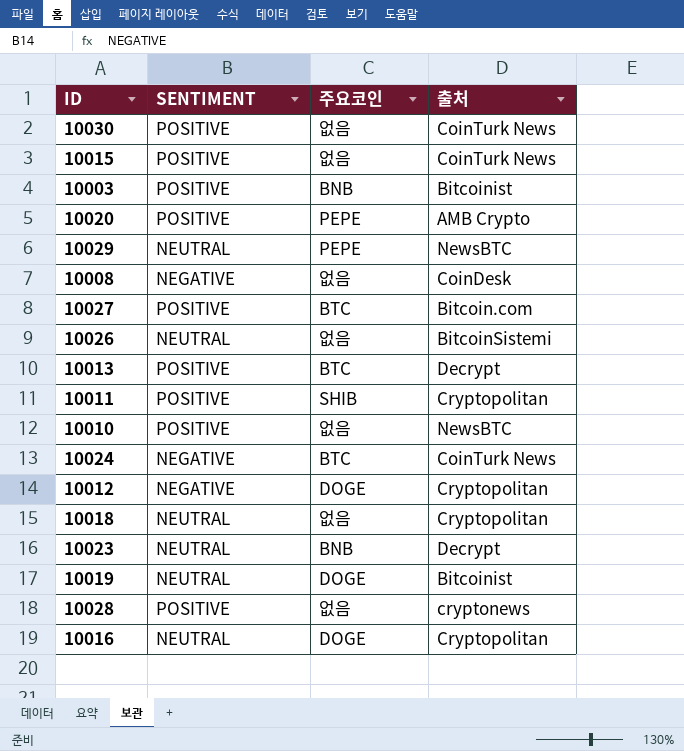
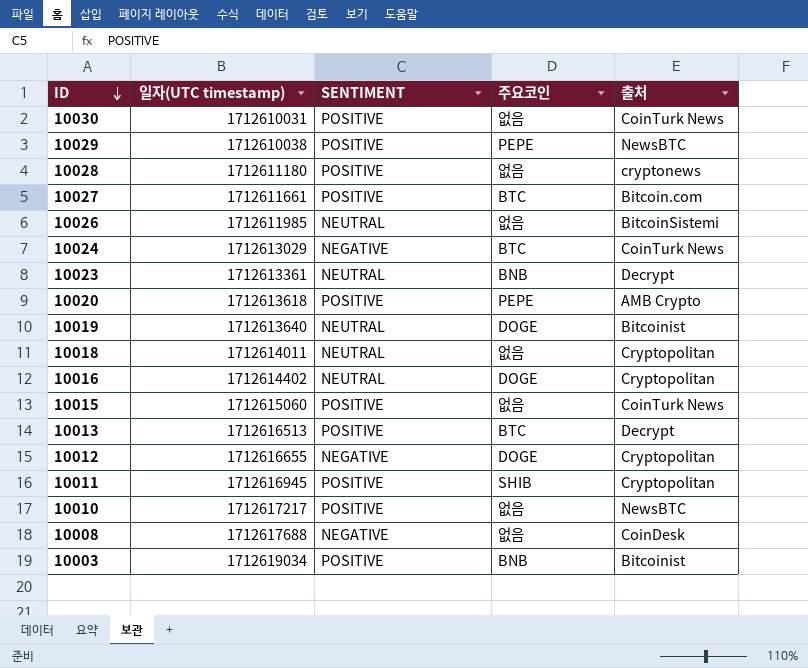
row order: none -> ID descending
column 일자(UTC timestamp) | position: none -> 2
10029 | SENTIMENT: NEUTRAL -> POSITIVE

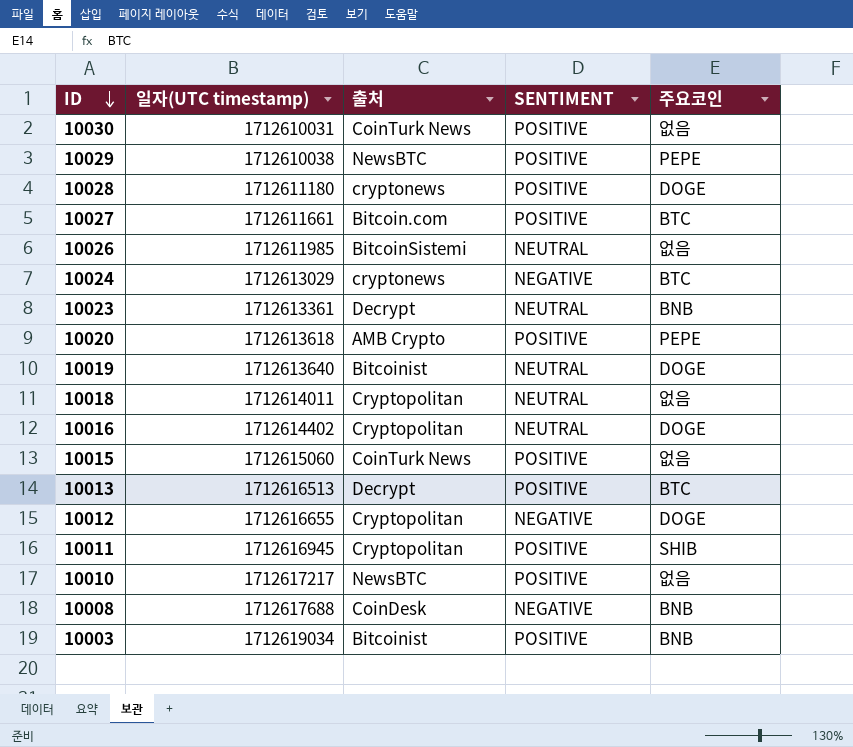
column 출처 | position: 5 -> 3
10028 | 주요코인: 없음 -> DOGE
10024 | 출처: CoinTurk News -> cryptonews
10008 | 주요코인: 없음 -> BNB

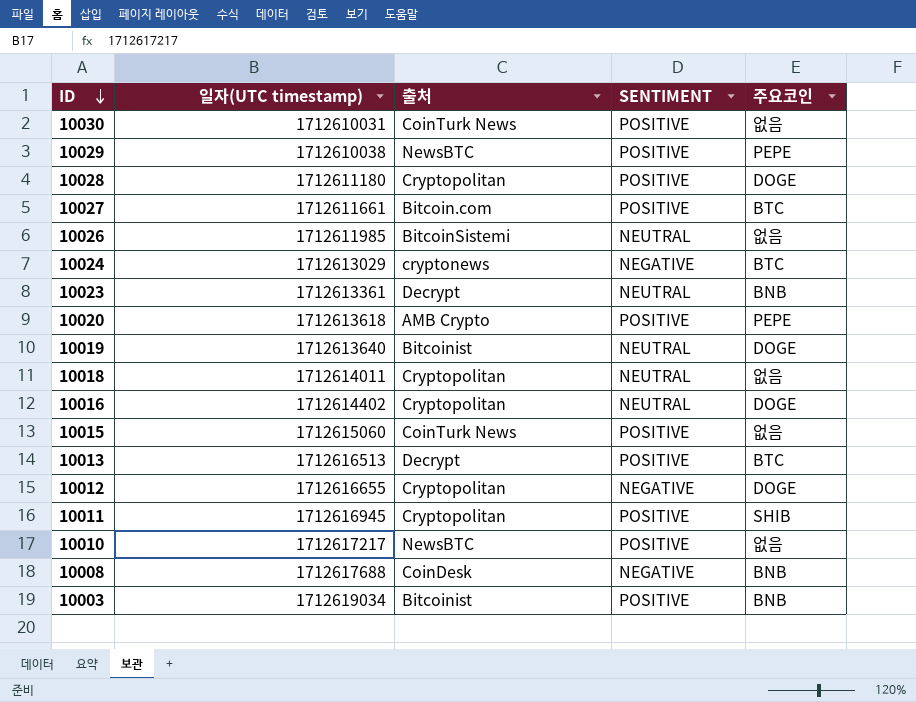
10028 | 출처: cryptonews -> Cryptopolitan

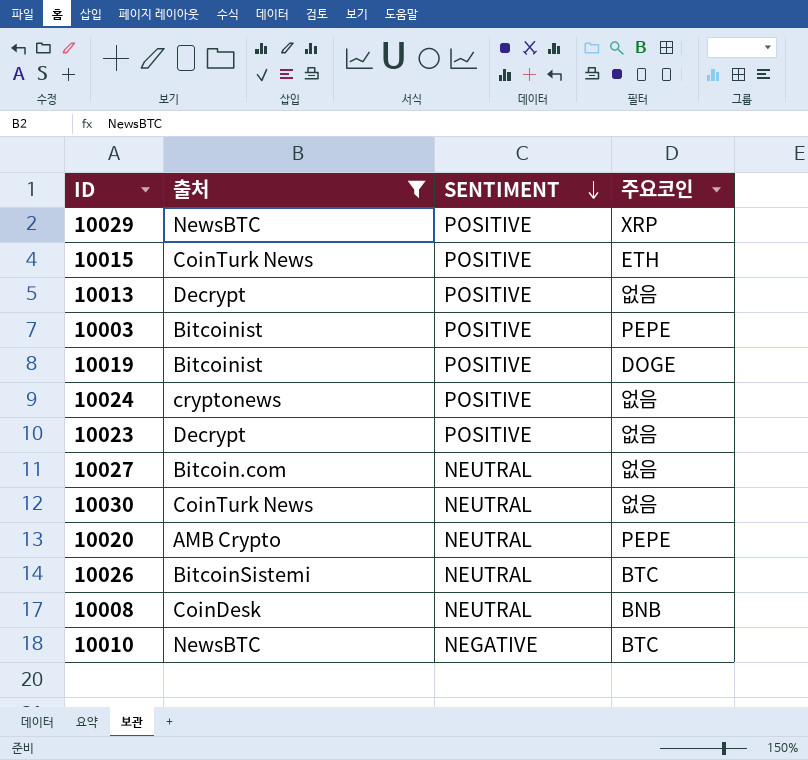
filter: none -> 출처 != Cryptopolitan
row order: ID descending -> SENTIMENT descending
column 일자(UTC timestamp) | position: 2 -> none
10029 | 주요코인: PEPE -> XRP
10015 | 주요코인: 없음 -> ETH
10013 | 주요코인: BTC -> 없음
10003 | 주요코인: BNB -> PEPE
10019 | SENTIMENT: NEUTRAL -> POSITIVE
10024 | SENTIMENT: NEGATIVE -> POSITIVE
10024 | 주요코인: BTC -> 없음
10023 | SENTIMENT: NEUTRAL -> POSITIVE
10023 | 주요코인: BNB -> 없음
10027 | SENTIMENT: POSITIVE -> NEUTRAL
10027 | 주요코인: BTC -> 없음
10030 | SENTIMENT: POSITIVE -> NEUTRAL
10020 | SENTIMENT: POSITIVE -> NEUTRAL
10026 | 주요코인: 없음 -> BTC
10008 | SENTIMENT: NEGATIVE -> NEUTRAL
10010 | SENTIMENT: POSITIVE -> NEGATIVE
10010 | 주요코인: 없음 -> BTC

